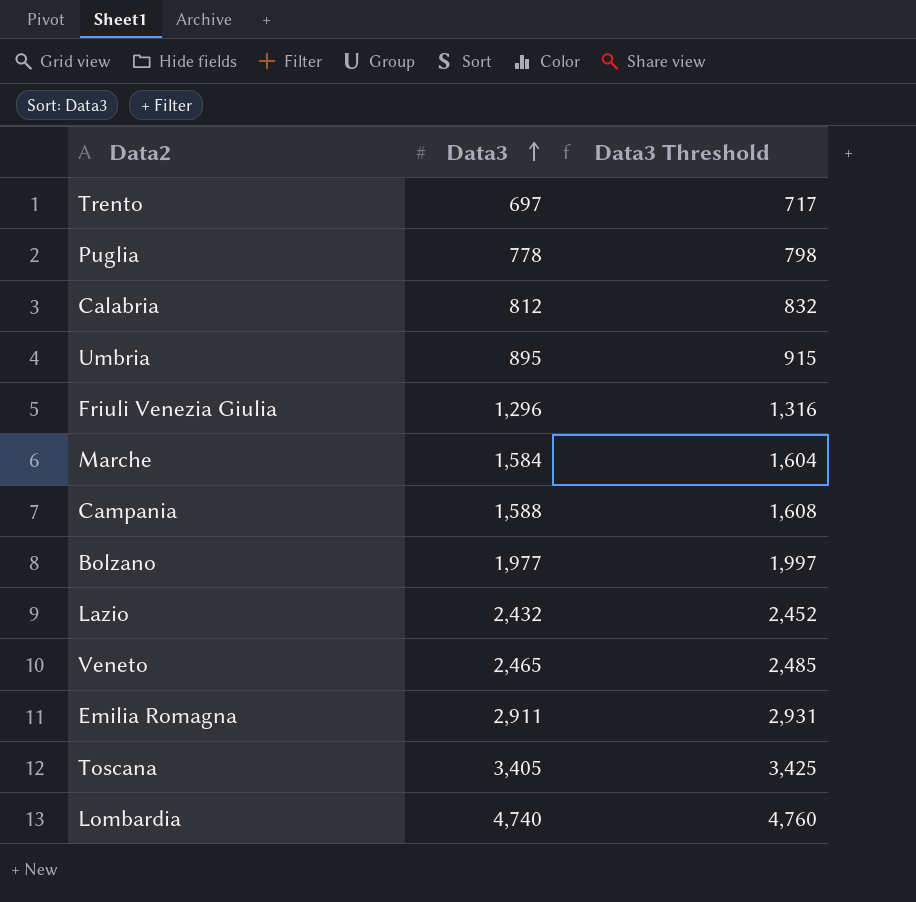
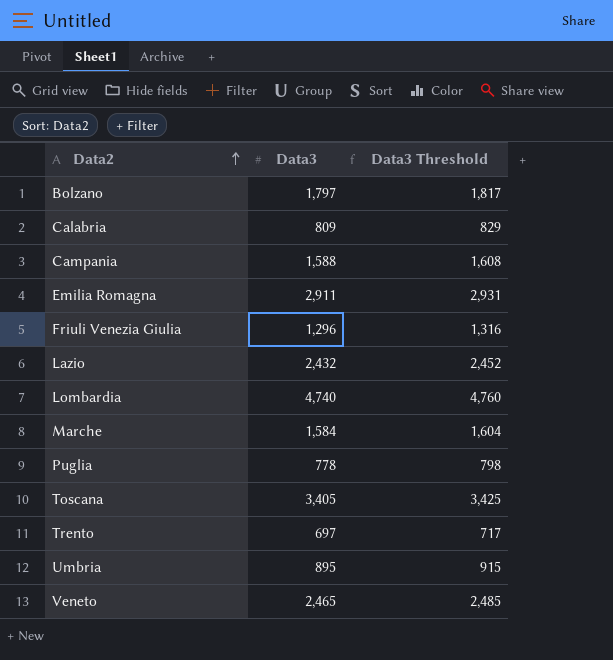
row order: Data3 ascending -> Data2 ascending
Bolzano | Data3: 1,977 -> 1,797
Bolzano | Data3 Threshold: 1,997 -> 1,817
Calabria | Data3: 812 -> 809
Calabria | Data3 Threshold: 832 -> 829

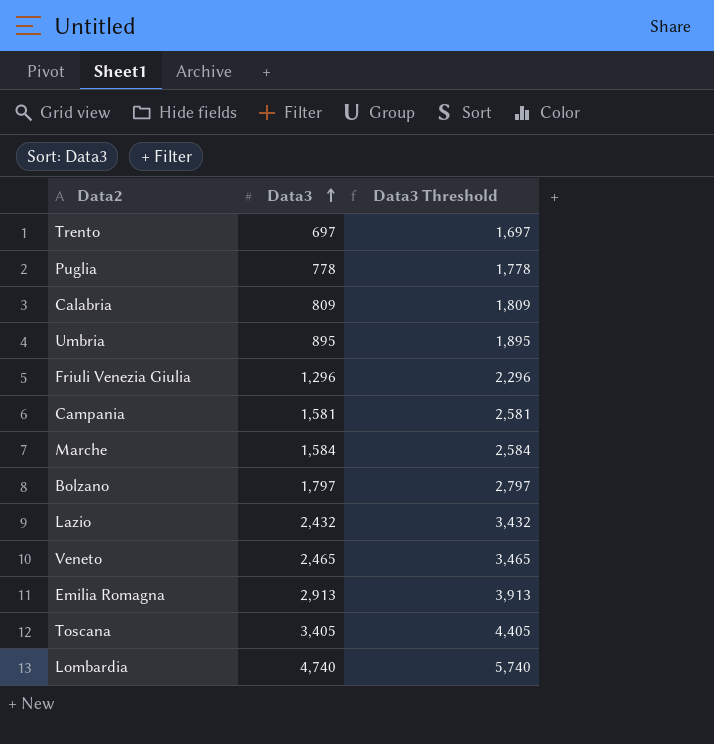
row order: Data2 ascending -> Data3 ascending
column Data3 Threshold | formula: [Data3] + 20 -> [Data3] + 1000
Campania | Data3: 1,588 -> 1,581
Emilia Romagna | Data3: 2,911 -> 2,913

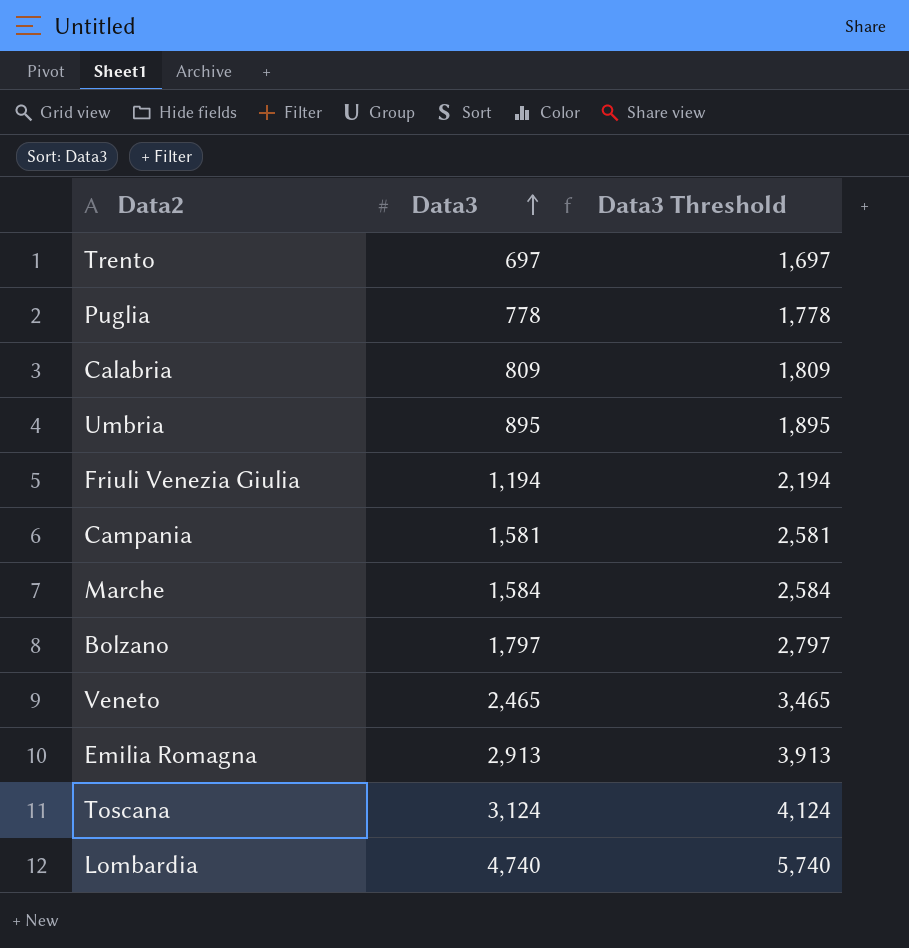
row Lazio: 2,432 | 3,432 -> none
Friuli Venezia Giulia | Data3: 1,296 -> 1,194
Friuli Venezia Giulia | Data3 Threshold: 2,296 -> 2,194
Toscana | Data3: 3,405 -> 3,124
Toscana | Data3 Threshold: 4,405 -> 4,124

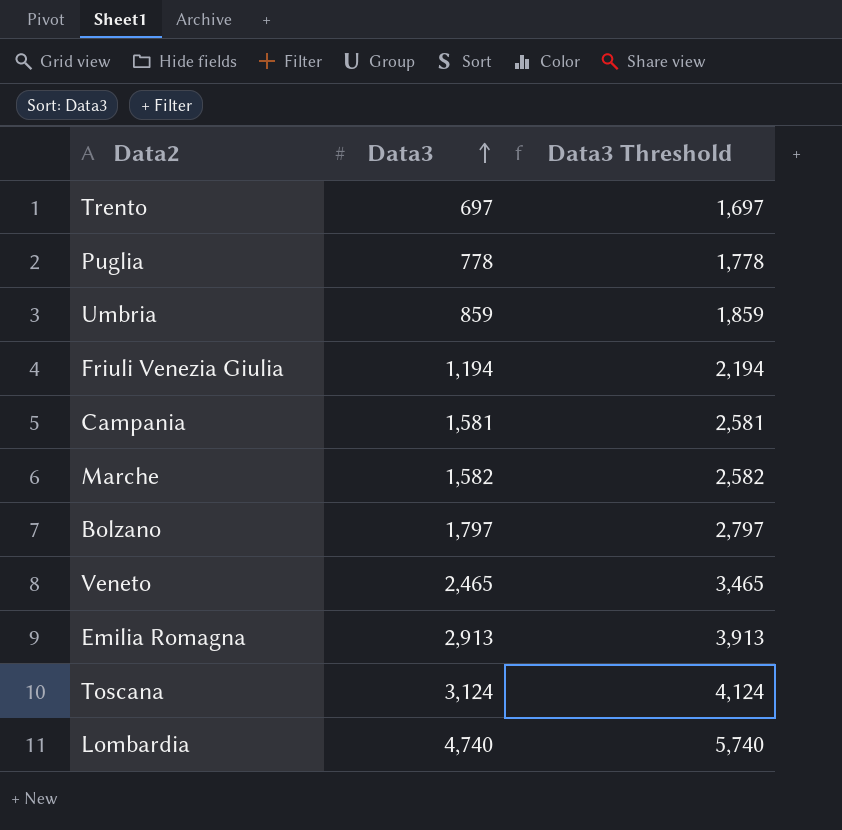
row Calabria: 809 | 1,809 -> none
Umbria | Data3: 895 -> 859
Umbria | Data3 Threshold: 1,895 -> 1,859
Marche | Data3: 1,584 -> 1,582
Marche | Data3 Threshold: 2,584 -> 2,582

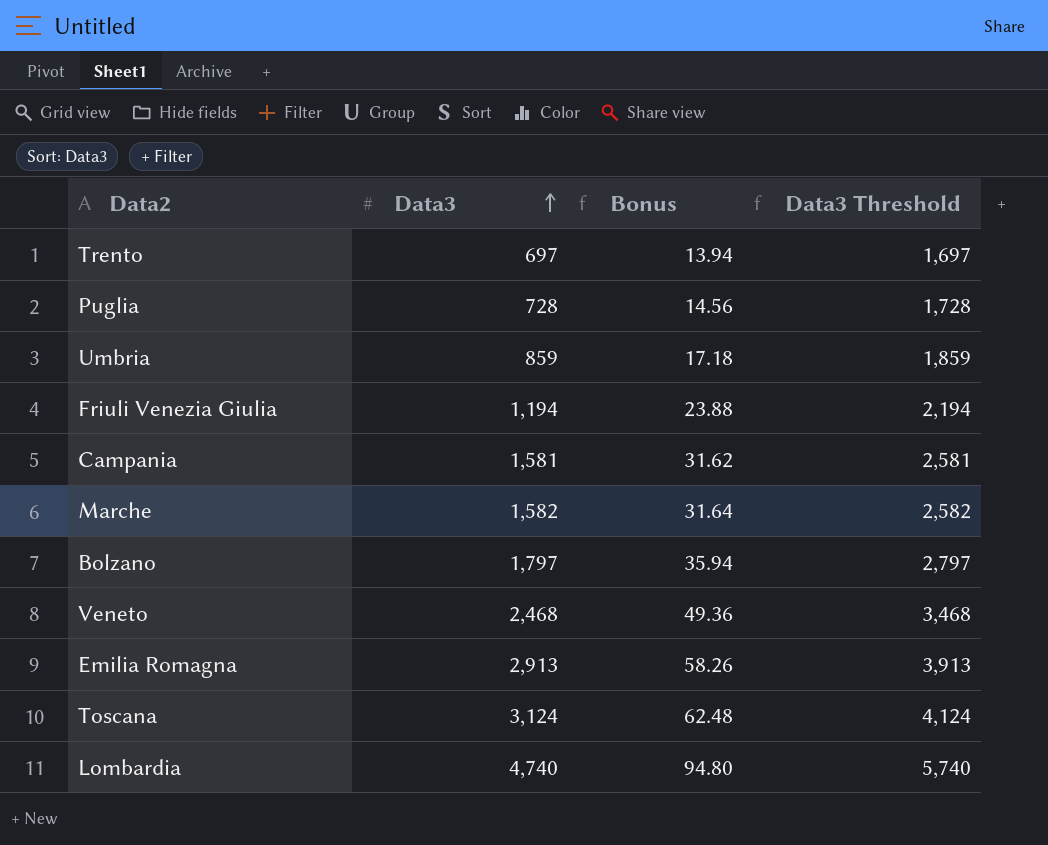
column Bonus | formula: none -> [Data3] * 0.02
Puglia | Data3: 778 -> 728
Puglia | Data3 Threshold: 1,778 -> 1,728
Veneto | Data3: 2,465 -> 2,468
Veneto | Data3 Threshold: 3,465 -> 3,468

